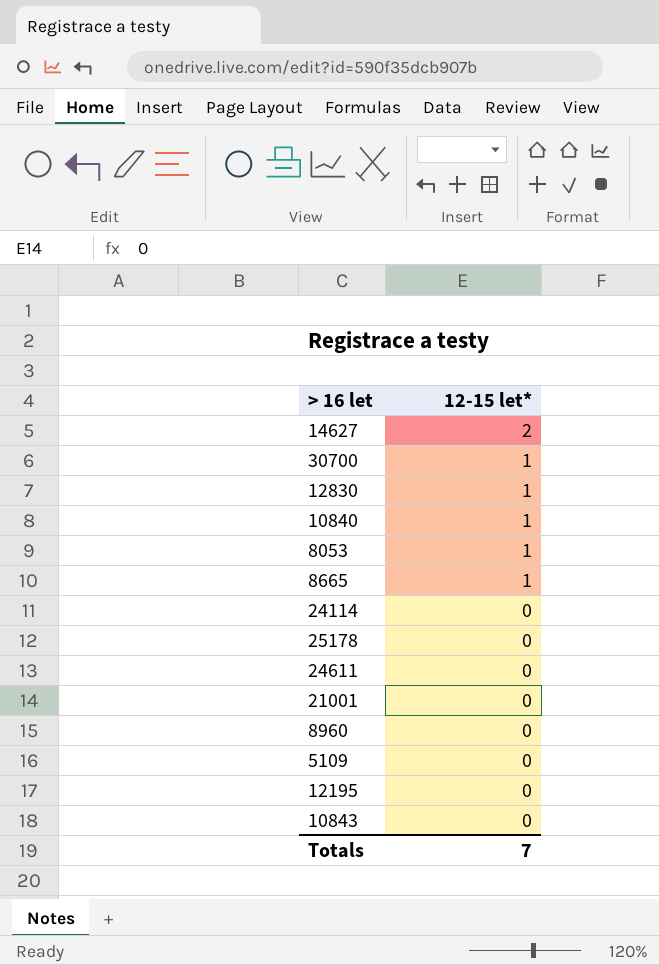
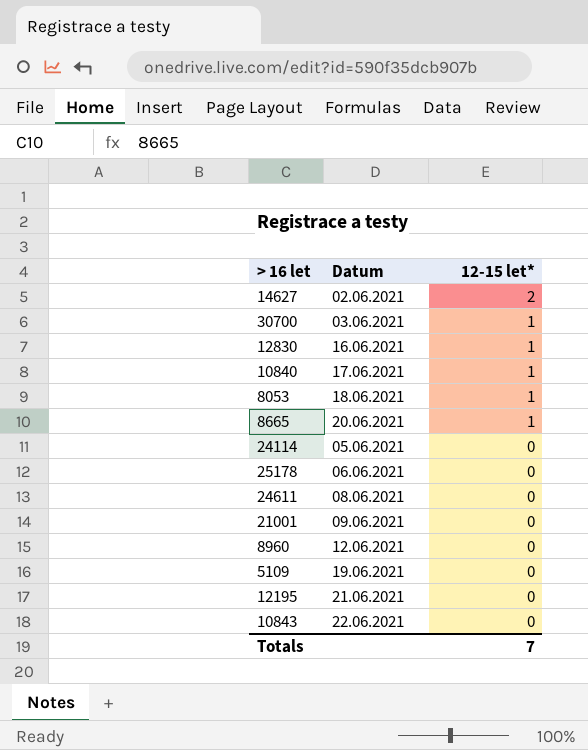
column Datum | position: none -> 2

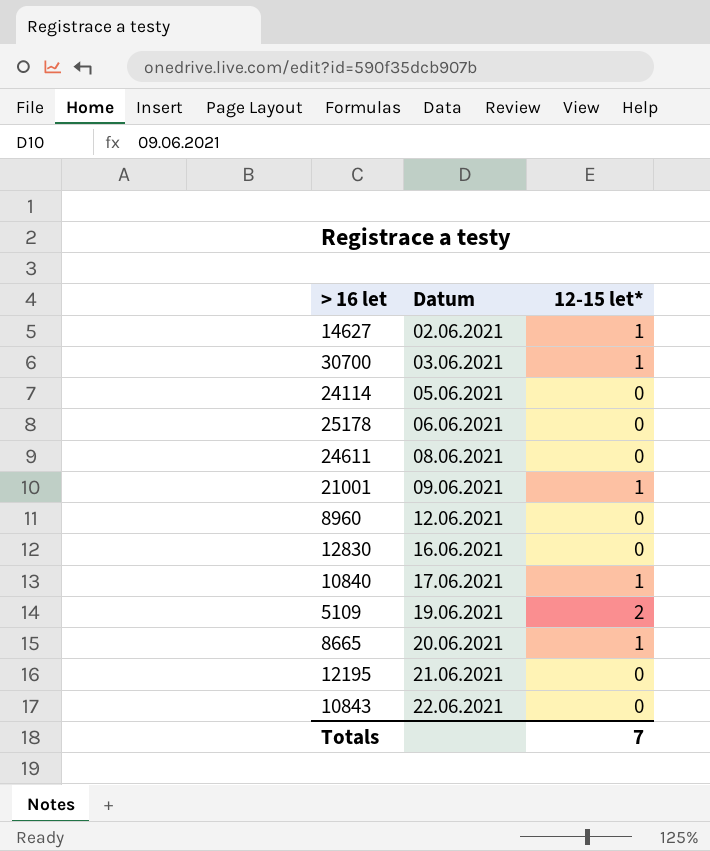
row order: 12-15 let* descending -> Datum ascending
row 8053: 18.06.2021 | 1 -> none
14627 | 12-15 let*: 2 -> 1
21001 | 12-15 let*: 0 -> 1
12830 | 12-15 let*: 1 -> 0
5109 | 12-15 let*: 0 -> 2

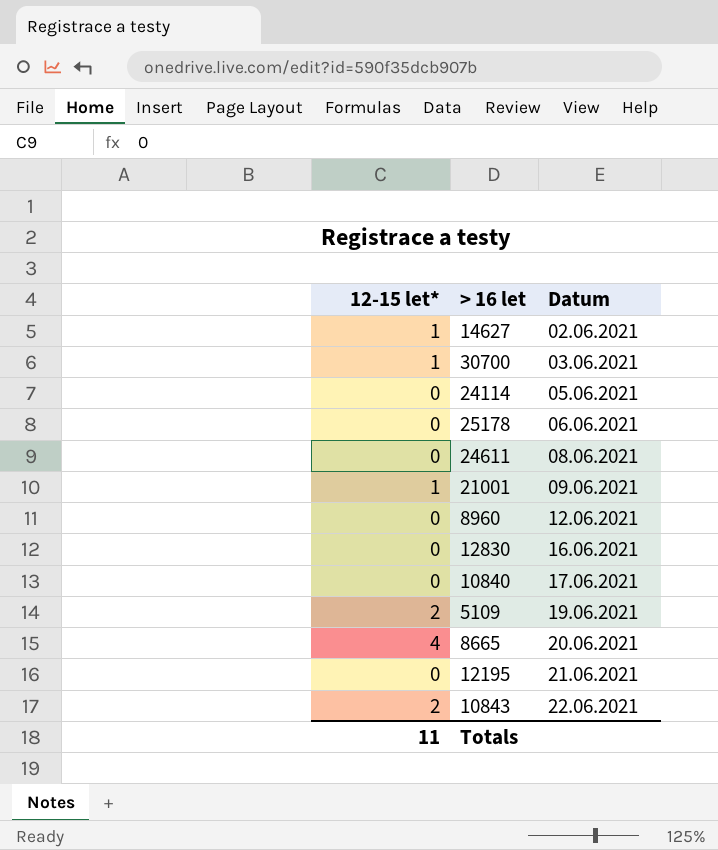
column 12-15 let* | position: 3 -> 1
10840 | 12-15 let*: 1 -> 0
8665 | 12-15 let*: 1 -> 4
10843 | 12-15 let*: 0 -> 2
Totals | 12-15 let*: 7 -> 11

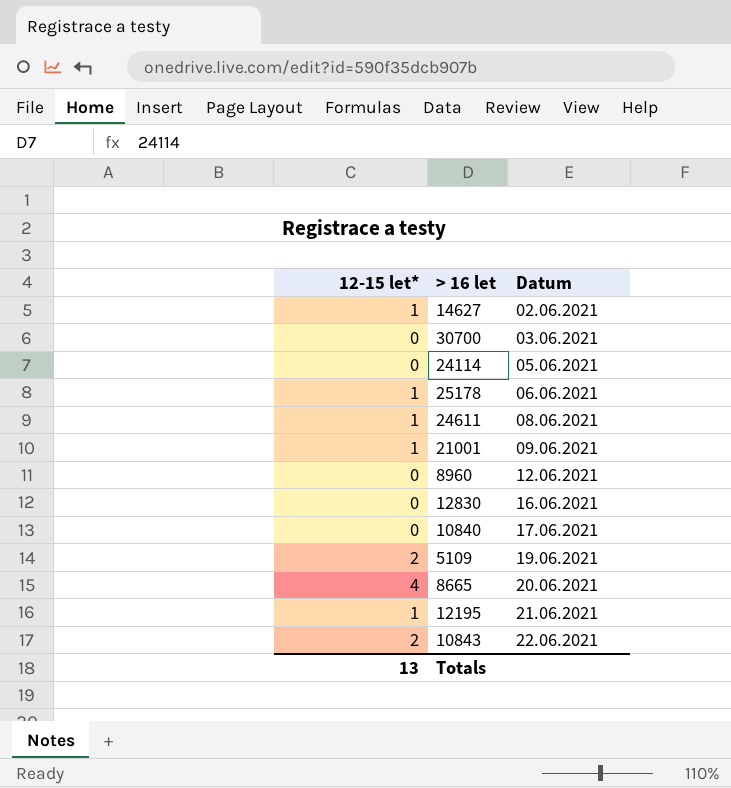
30700 | 12-15 let*: 1 -> 0
25178 | 12-15 let*: 0 -> 1
24611 | 12-15 let*: 0 -> 1
12195 | 12-15 let*: 0 -> 1
Totals | 12-15 let*: 11 -> 13

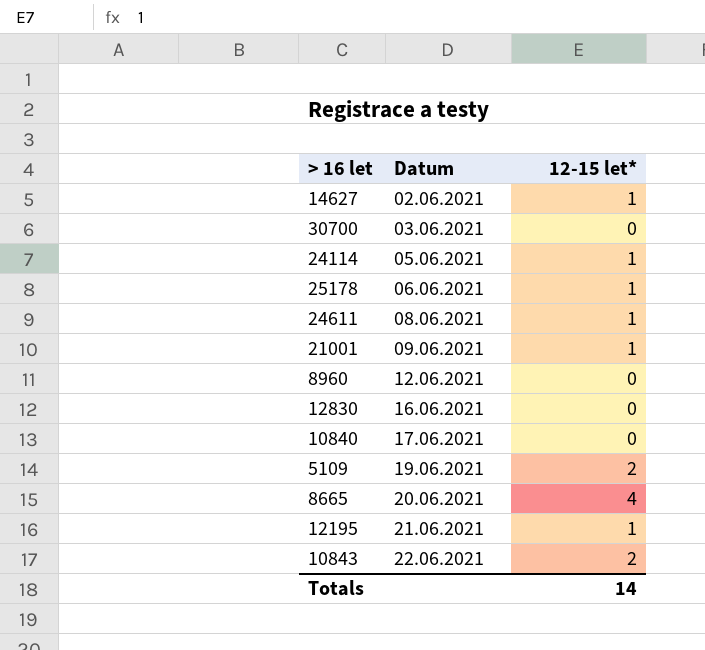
column 12-15 let* | position: 1 -> 3
24114 | 12-15 let*: 0 -> 1
Totals | 12-15 let*: 13 -> 14

